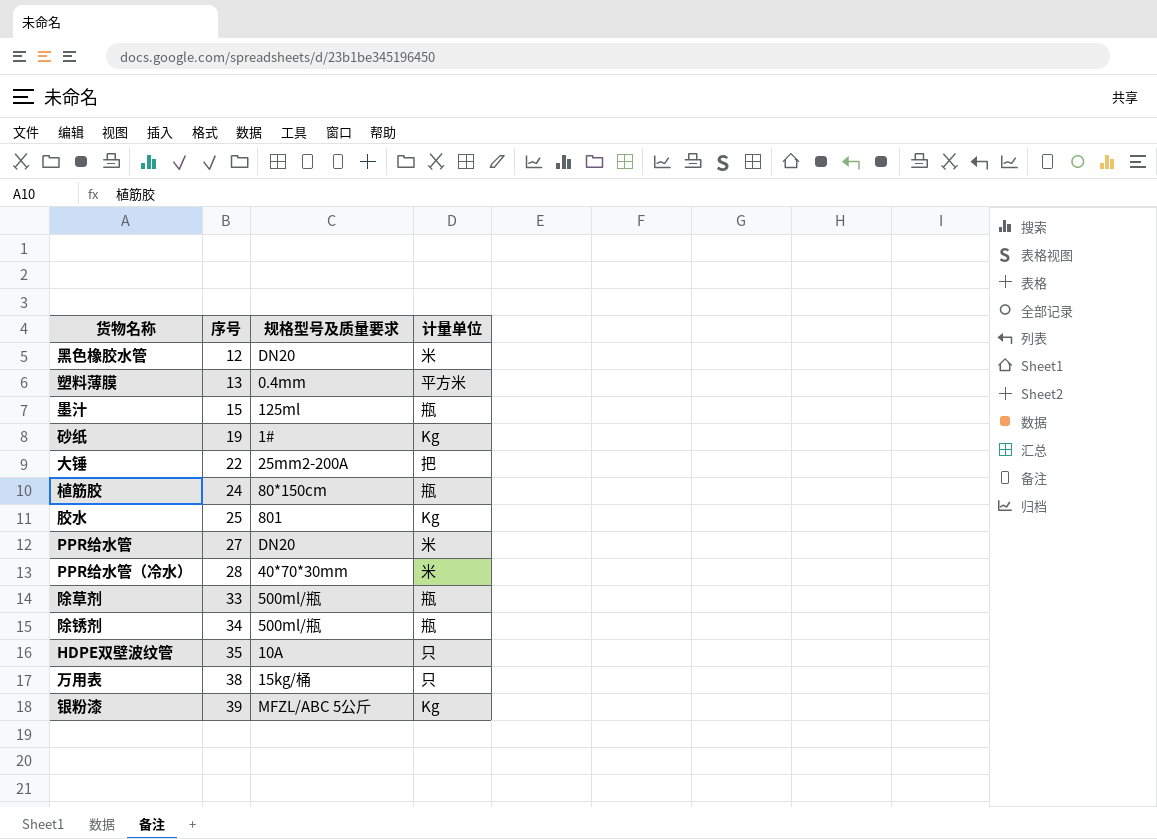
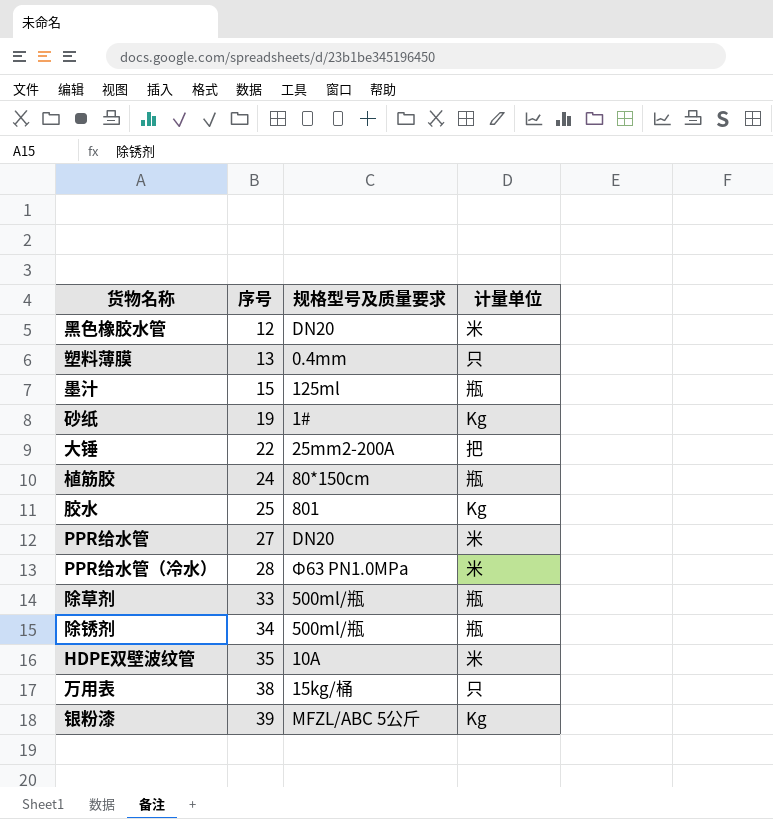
塑料薄膜 | 计量单位: 平方米 -> 只
PPR给水管（冷水） | 规格型号及质量要求: 40*70*30mm -> Φ63 PN1.0MPa
HDPE双壁波纹管 | 计量单位: 只 -> 米

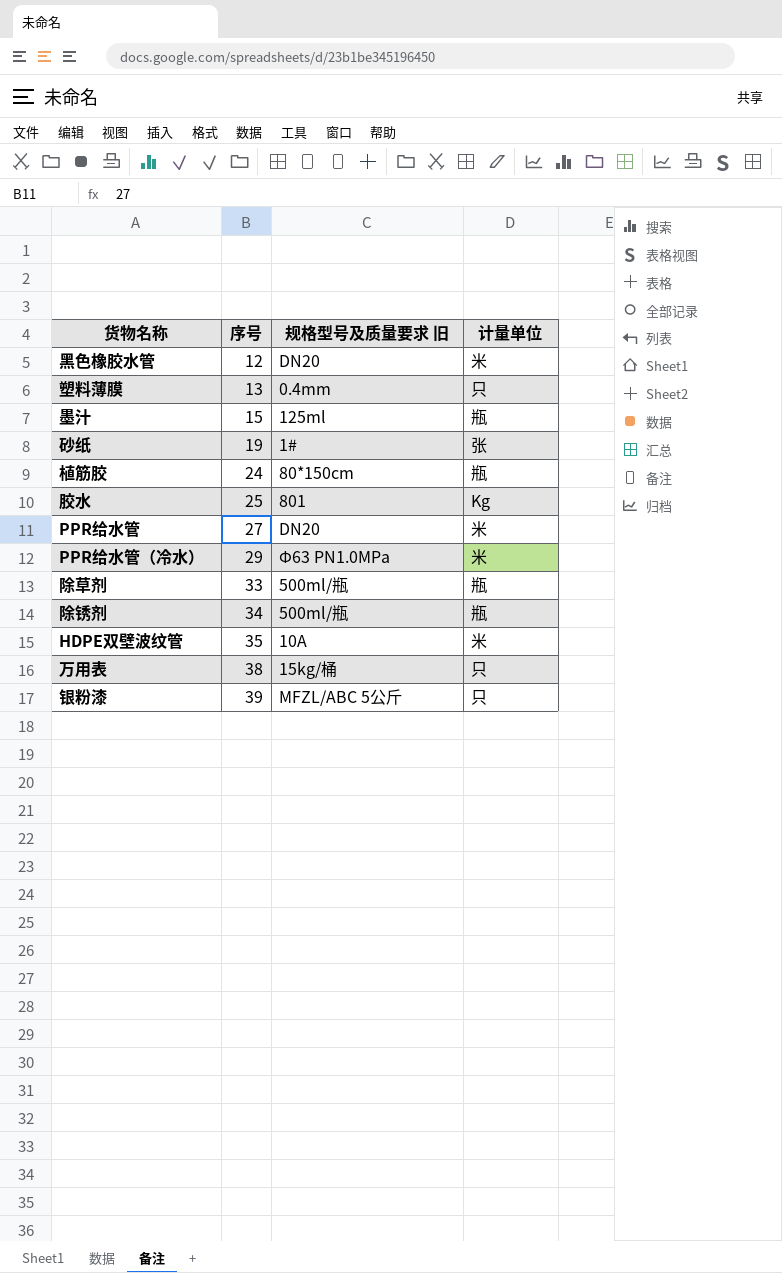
column name: 规格型号及质量要求 -> 规格型号及质量要求 旧
row 大锤: 22 | 25mm2-200A | 把 -> none
砂纸 | 计量单位: Kg -> 张
PPR给水管（冷水） | 序号: 28 -> 29
银粉漆 | 计量单位: Kg -> 只

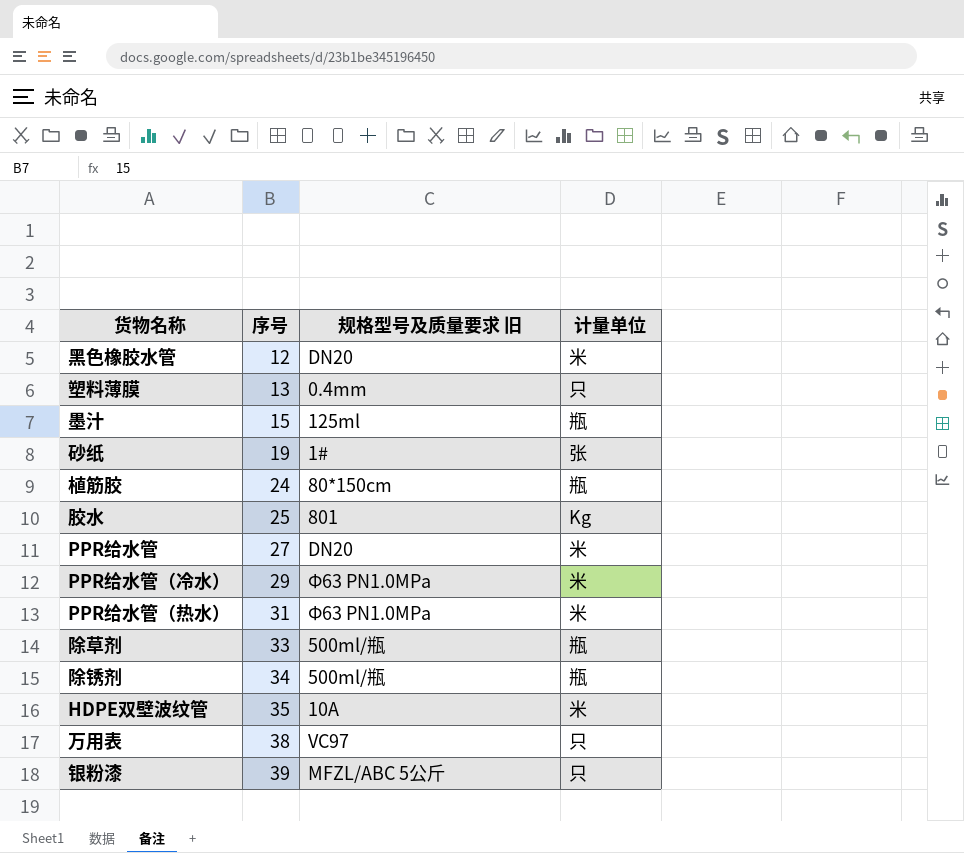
row PPR给水管（热水）: none -> 31 | Φ63 PN1.0MPa | 米
万用表 | 规格型号及质量要求 旧: 15kg/桶 -> VC97

